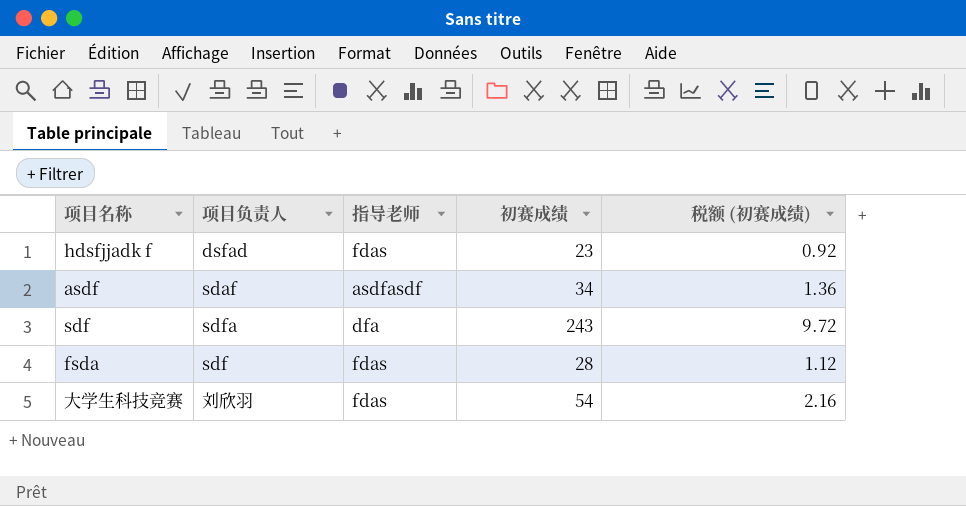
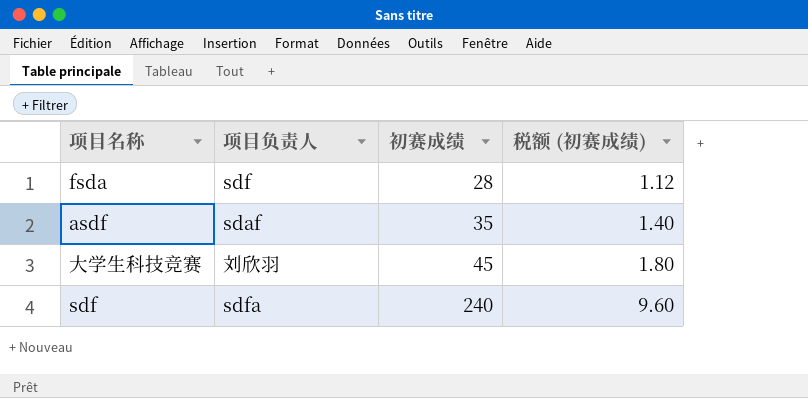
row order: none -> 初赛成绩 ascending
column 指导老师 | position: 3 -> none
row hdsfjjadk f: dsfad | fdas | 23 | 0.92 -> none
asdf | 初赛成绩: 34 -> 35
asdf | 税额 (初赛成绩): 1.36 -> 1.40
大学生科技竞赛 | 初赛成绩: 54 -> 45
大学生科技竞赛 | 税额 (初赛成绩): 2.16 -> 1.80
sdf | 初赛成绩: 243 -> 240
sdf | 税额 (初赛成绩): 9.72 -> 9.60

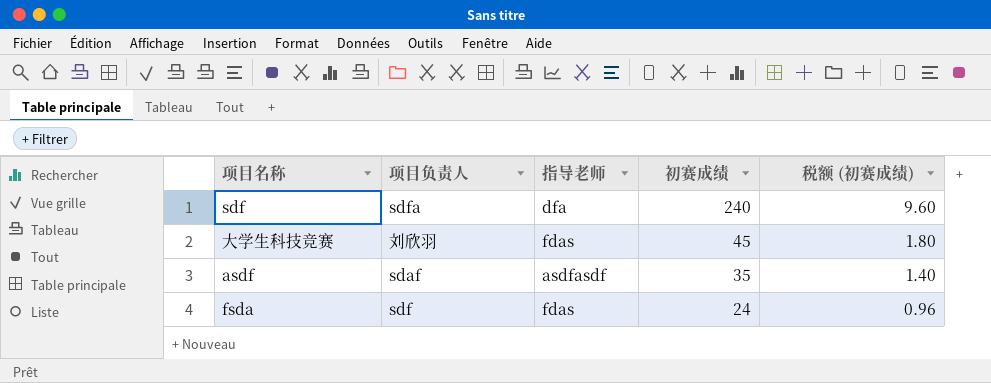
row order: 初赛成绩 ascending -> 初赛成绩 descending
column 指导老师 | position: none -> 3
fsda | 初赛成绩: 28 -> 24
fsda | 税额 (初赛成绩): 1.12 -> 0.96

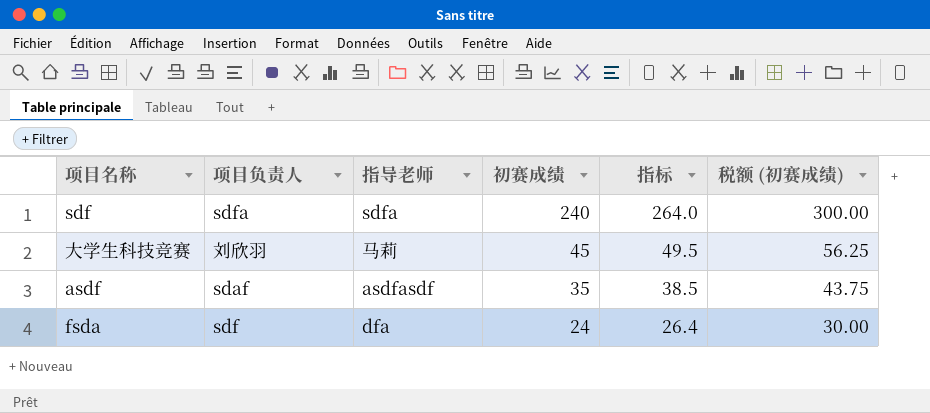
column 指标 | formula: none -> [初赛成绩] * 1.1
column 税额 (初赛成绩) | formula: [初赛成绩] * 0.04 -> [初赛成绩] * 1.25
sdf | 指导老师: dfa -> sdfa
大学生科技竞赛 | 指导老师: fdas -> 马莉
fsda | 指导老师: fdas -> dfa

